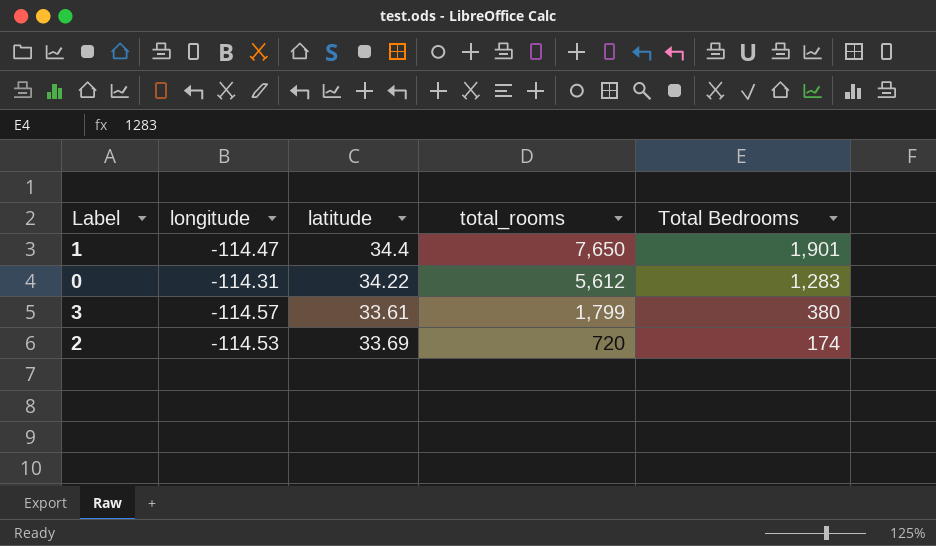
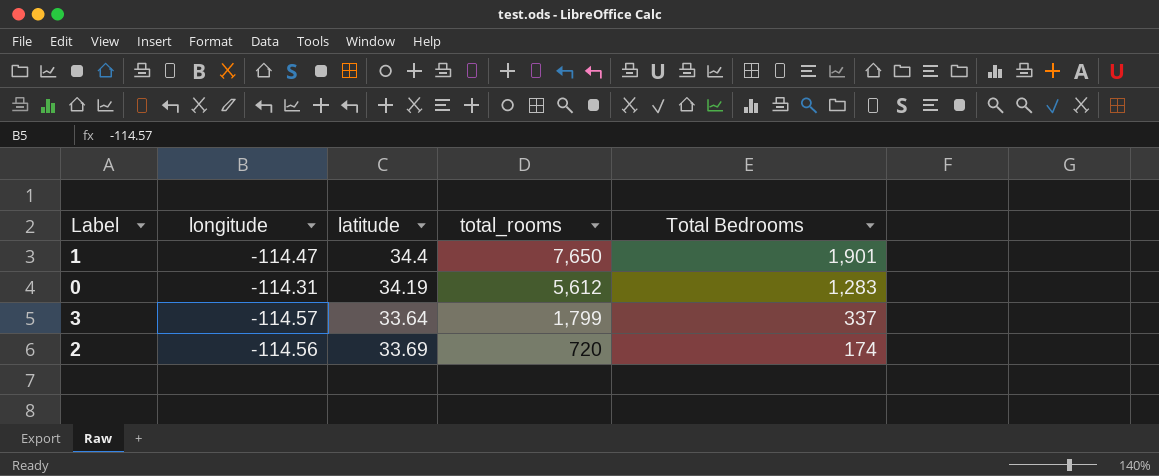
0 | latitude: 34.22 -> 34.19
3 | latitude: 33.61 -> 33.64
3 | Total Bedrooms: 380 -> 337
2 | longitude: -114.53 -> -114.56

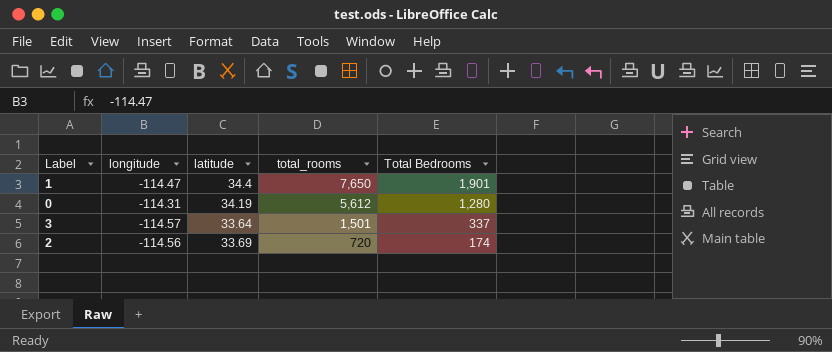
0 | Total Bedrooms: 1,283 -> 1,280
3 | total_rooms: 1,799 -> 1,501

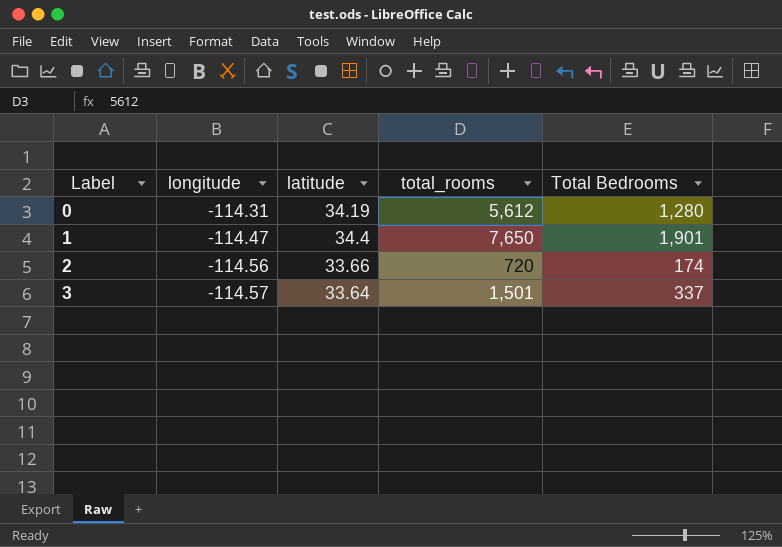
row order: total_rooms descending -> Label ascending
2 | latitude: 33.69 -> 33.66

